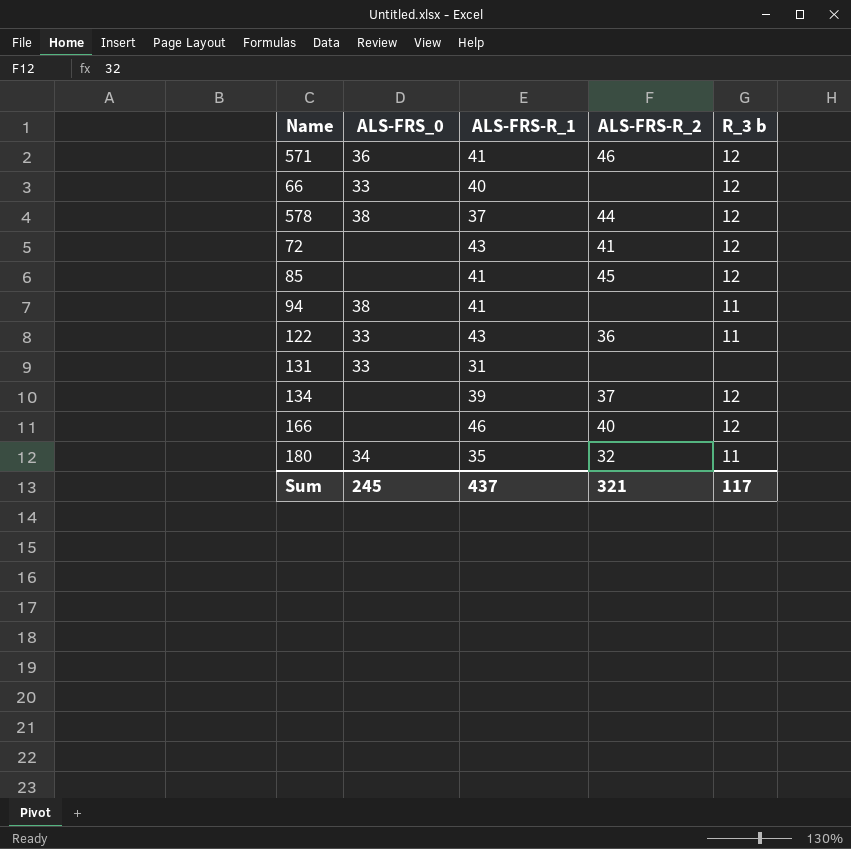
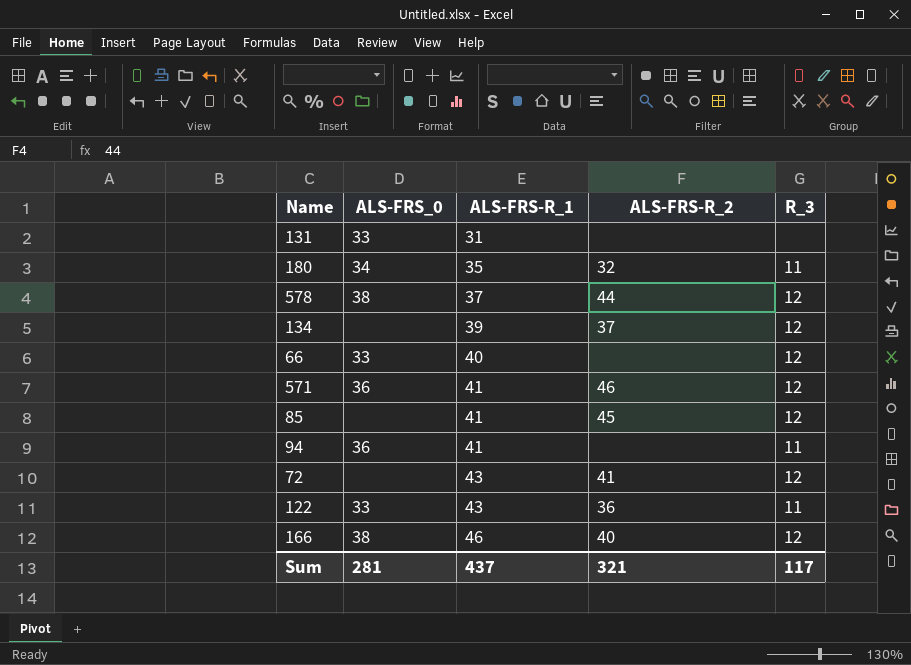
row order: none -> ALS-FRS-R_1 ascending
column name: R_3 b -> R_3
94 | ALS-FRS_0: 38 -> 36
166 | ALS-FRS_0: none -> 38
Sum | ALS-FRS_0: 245 -> 281

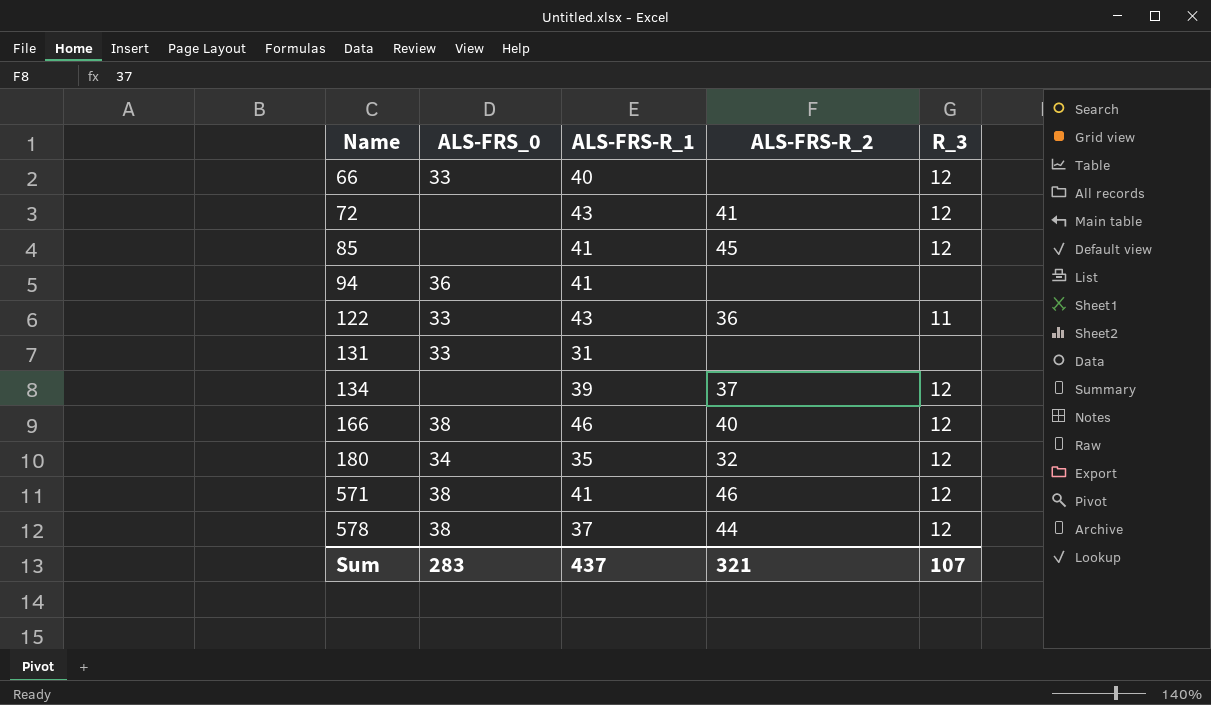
row order: ALS-FRS-R_1 ascending -> Name ascending
94 | R_3: 11 -> none
180 | R_3: 11 -> 12
571 | ALS-FRS_0: 36 -> 38
Sum | ALS-FRS_0: 281 -> 283
Sum | R_3: 117 -> 107

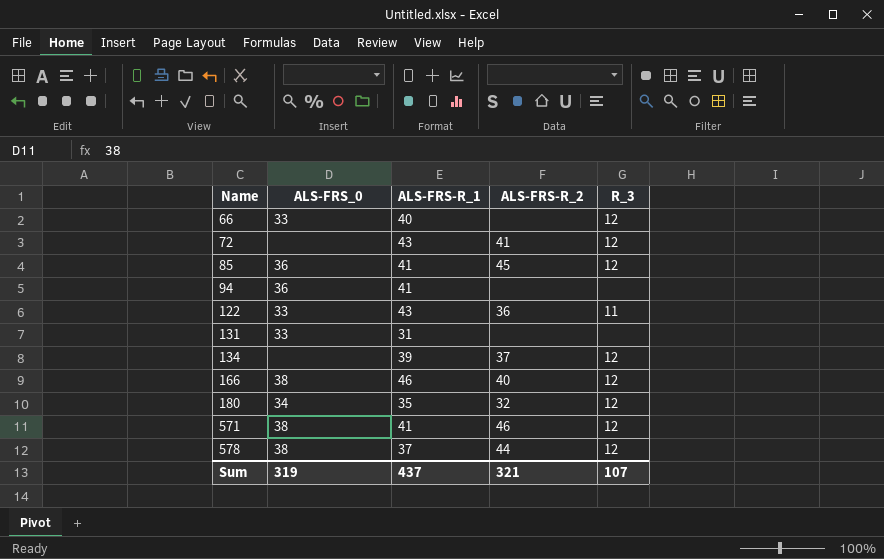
85 | ALS-FRS_0: none -> 36
Sum | ALS-FRS_0: 283 -> 319

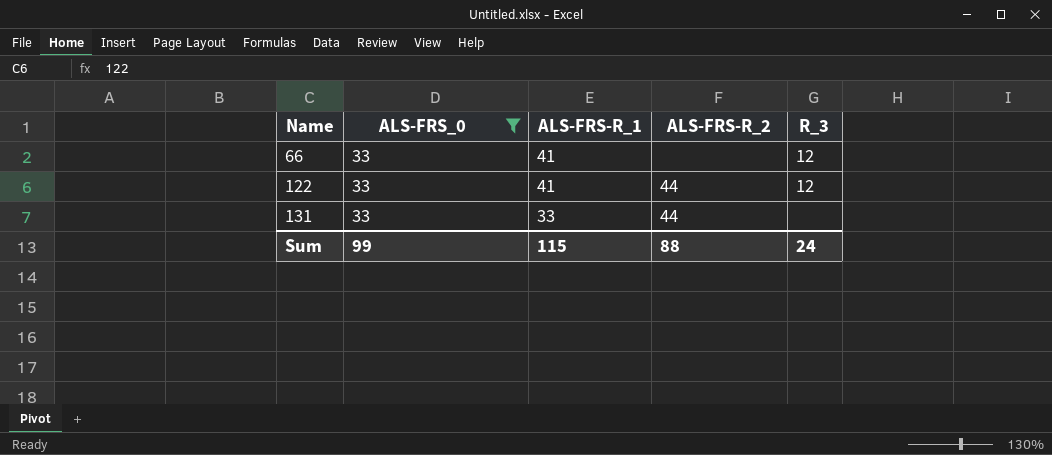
filter: none -> ALS-FRS_0 = 33
66 | ALS-FRS-R_1: 40 -> 41
122 | ALS-FRS-R_1: 43 -> 41
122 | ALS-FRS-R_2: 36 -> 44
122 | R_3: 11 -> 12
131 | ALS-FRS-R_1: 31 -> 33
131 | ALS-FRS-R_2: none -> 44
Sum | ALS-FRS_0: 319 -> 99
Sum | ALS-FRS-R_1: 437 -> 115
Sum | ALS-FRS-R_2: 321 -> 88
Sum | R_3: 107 -> 24

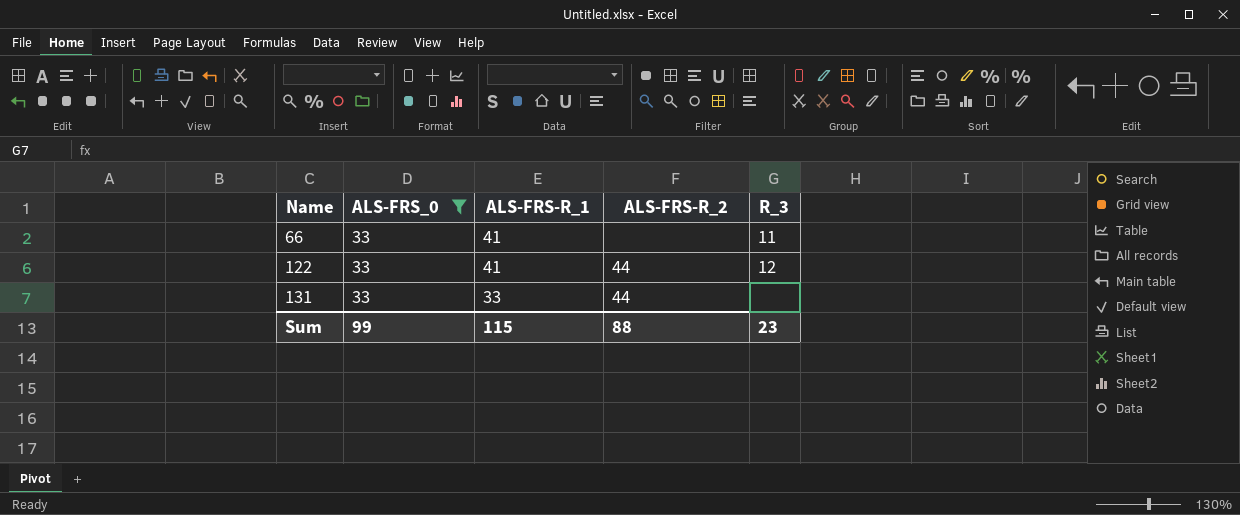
66 | R_3: 12 -> 11
Sum | R_3: 24 -> 23

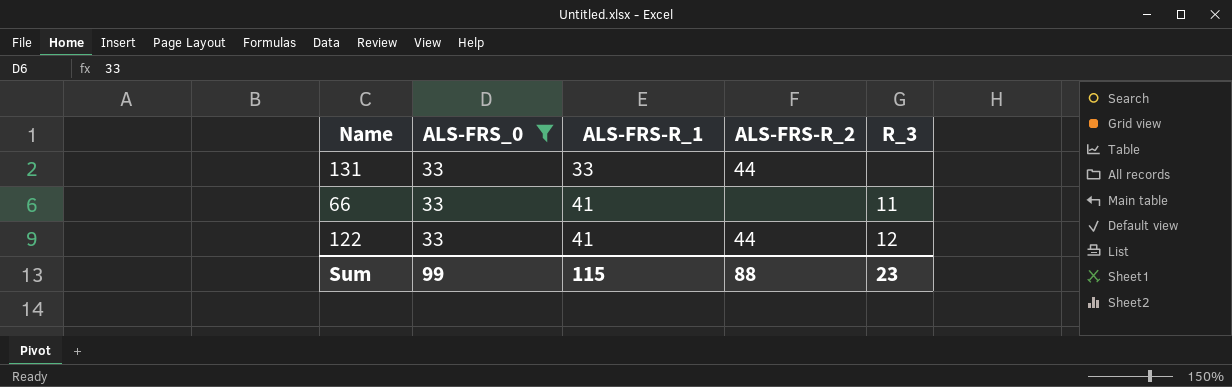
row order: Name ascending -> ALS-FRS-R_1 ascending

